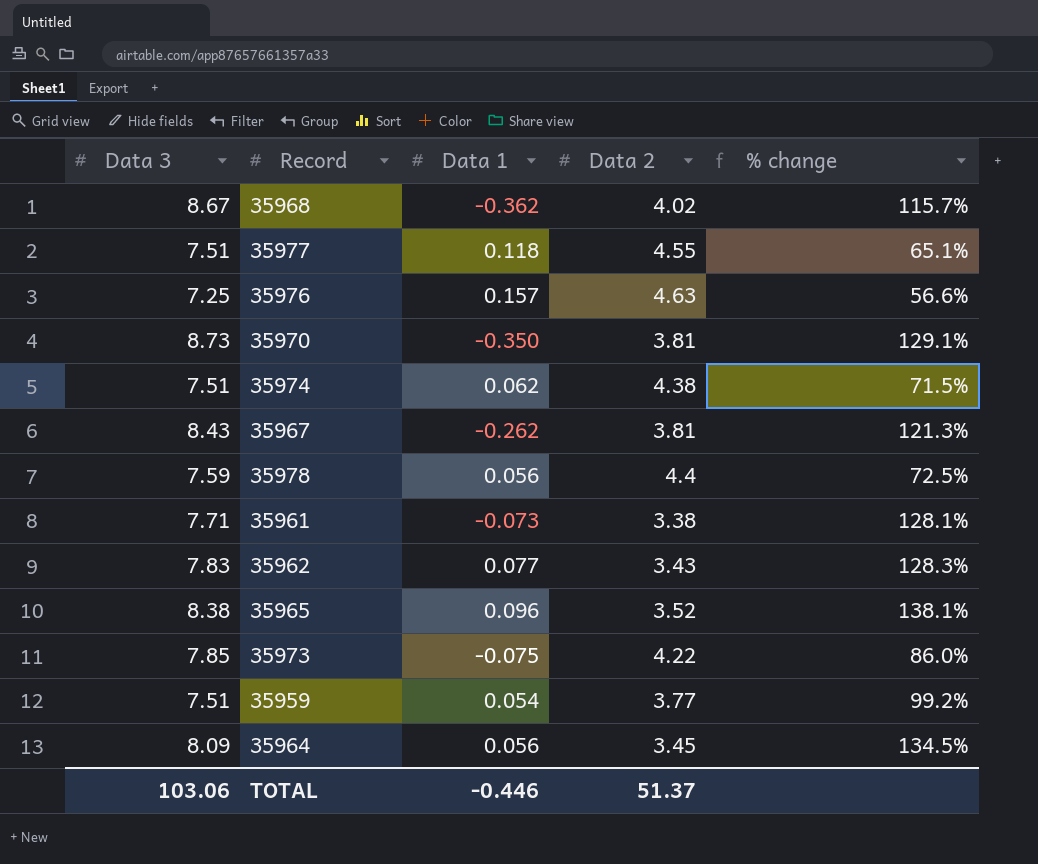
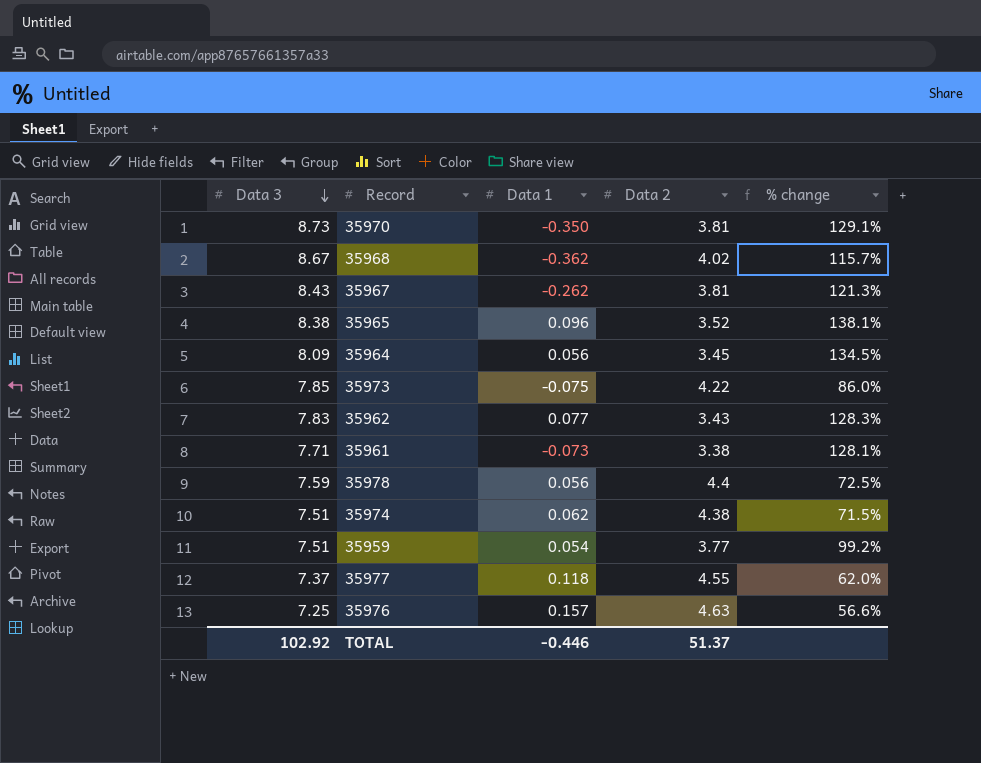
row order: none -> Data 3 descending
35977 | Data 3: 7.51 -> 7.37
35977 | % change: 65.1% -> 62.0%
TOTAL | Data 3: 103.06 -> 102.92

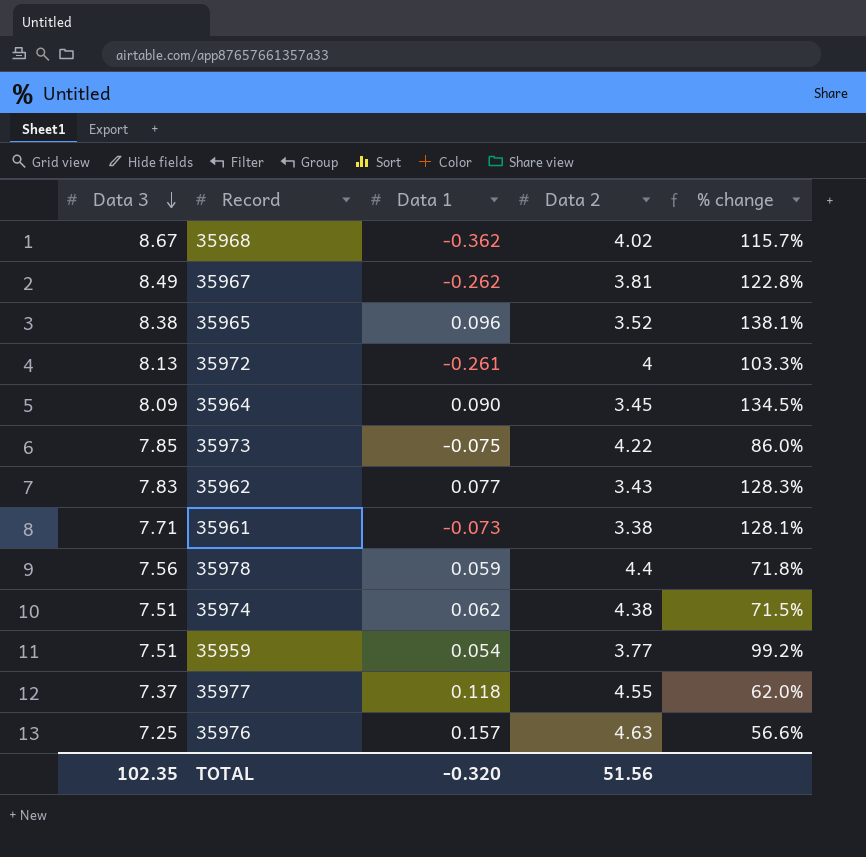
row 35970: 8.73 | -0.350 | 3.81 | 129.1% -> none
35967 | Data 3: 8.43 -> 8.49
35967 | % change: 121.3% -> 122.8%
row 35972: none -> 8.13 | -0.261 | 4 | 103.3%
35964 | Data 1: 0.056 -> 0.090
35978 | Data 3: 7.59 -> 7.56
35978 | Data 1: 0.056 -> 0.059
35978 | % change: 72.5% -> 71.8%
TOTAL | Data 3: 102.92 -> 102.35
TOTAL | Data 1: -0.446 -> -0.320
TOTAL | Data 2: 51.37 -> 51.56

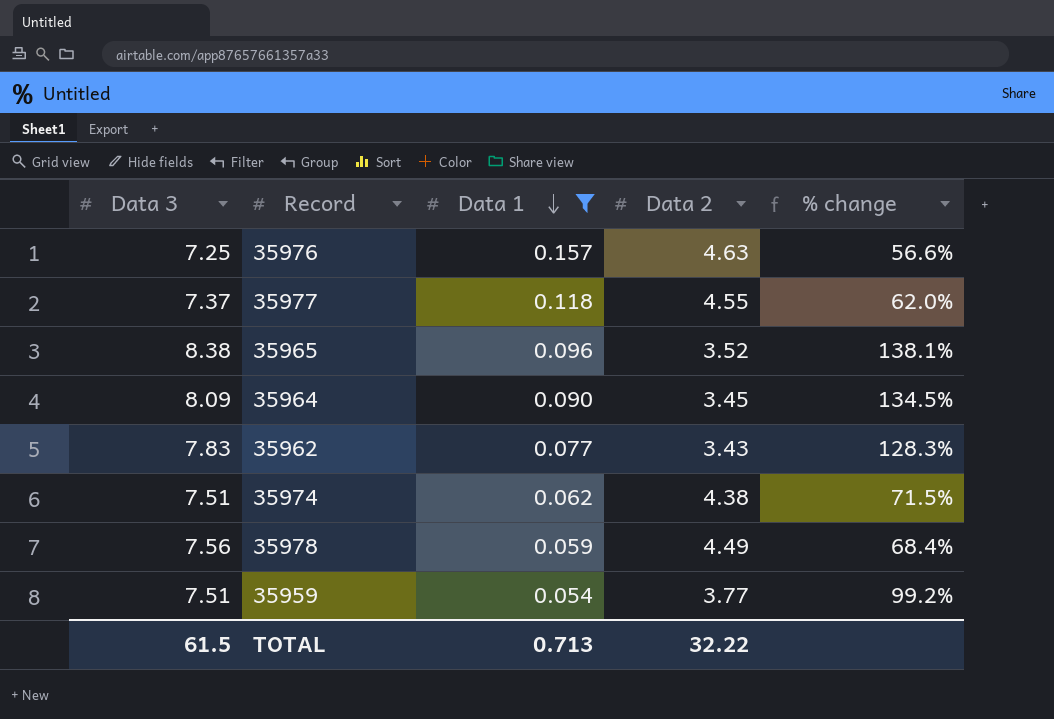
filter: none -> Data 1 >= 0.054
row order: Data 3 descending -> Data 1 descending
35978 | Data 2: 4.4 -> 4.49
35978 | % change: 71.8% -> 68.4%
TOTAL | Data 3: 102.35 -> 61.5
TOTAL | Data 1: -0.320 -> 0.713
TOTAL | Data 2: 51.56 -> 32.22

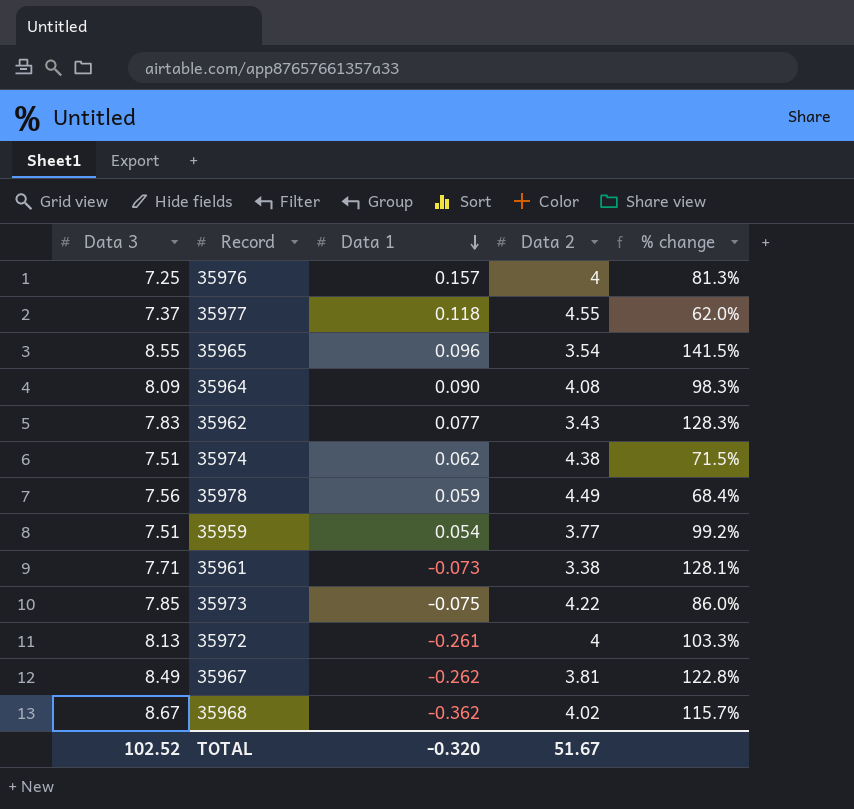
filter: Data 1 >= 0.054 -> none
35976 | Data 2: 4.63 -> 4
35976 | % change: 56.6% -> 81.3%
35965 | Data 3: 8.38 -> 8.55
35965 | Data 2: 3.52 -> 3.54
35965 | % change: 138.1% -> 141.5%
35964 | Data 2: 3.45 -> 4.08
35964 | % change: 134.5% -> 98.3%
TOTAL | Data 3: 61.5 -> 102.52
TOTAL | Data 1: 0.713 -> -0.320
TOTAL | Data 2: 32.22 -> 51.67

